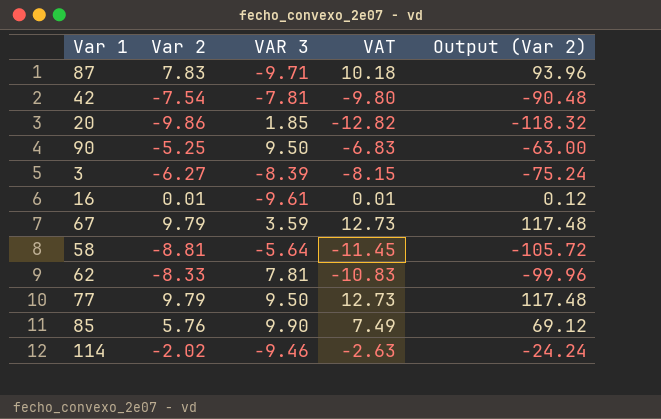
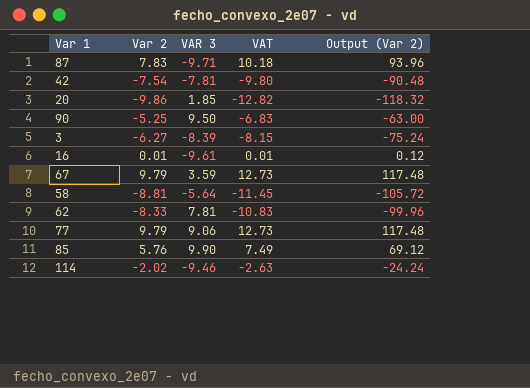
77 | VAR 3: 9.50 -> 9.06

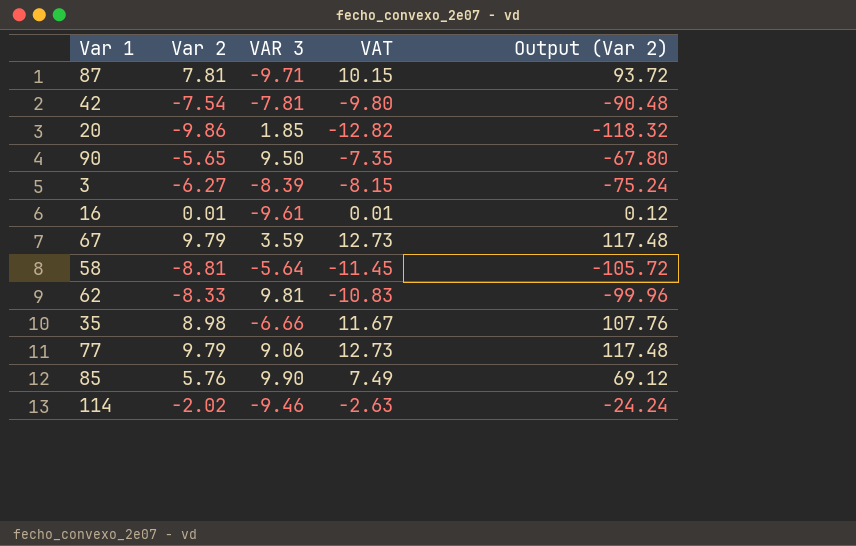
87 | Var 2: 7.83 -> 7.81
87 | VAT: 10.18 -> 10.15
87 | Output (Var 2): 93.96 -> 93.72
90 | Var 2: -5.25 -> -5.65
90 | VAT: -6.83 -> -7.35
90 | Output (Var 2): -63.00 -> -67.80
62 | VAR 3: 7.81 -> 9.81
row 35: none -> 8.98 | -6.66 | 11.67 | 107.76

